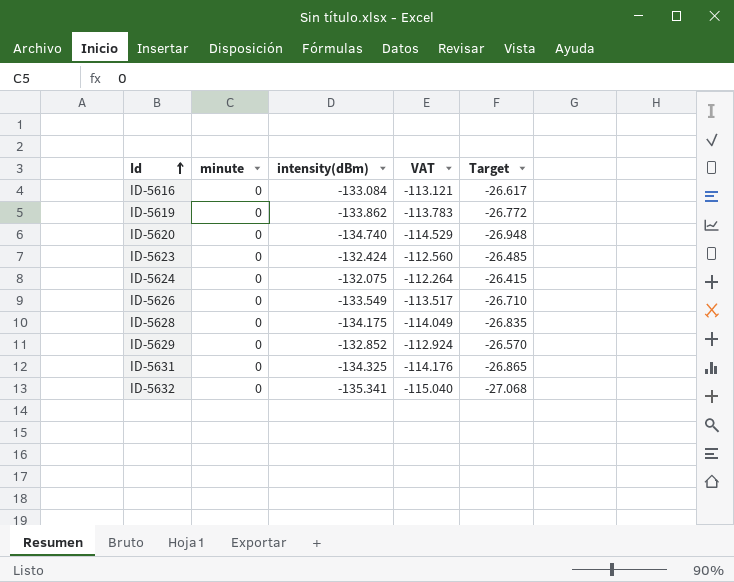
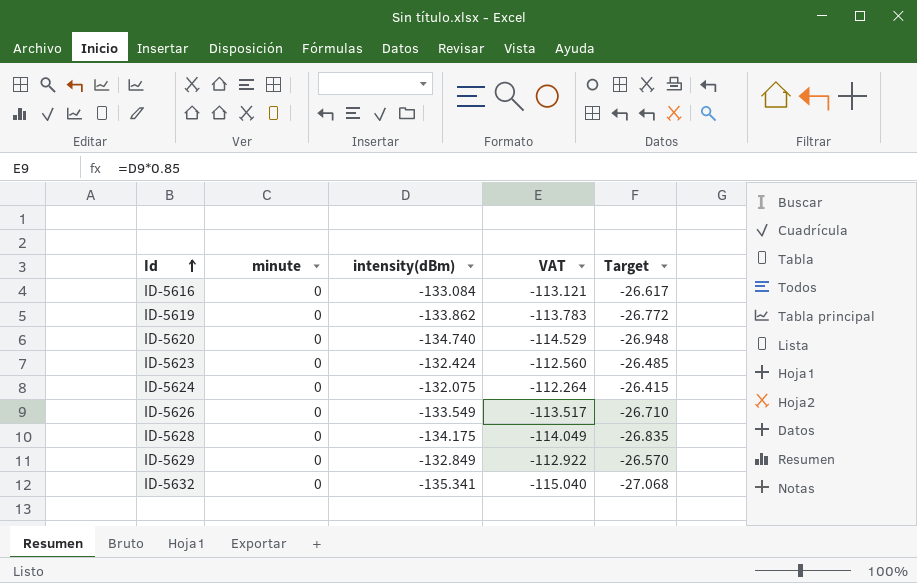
row ID-5631: 0 | -134.325 | -114.176 | -26.865 -> none
ID-5629 | intensity(dBm): -132.852 -> -132.849
ID-5629 | VAT: -112.924 -> -112.922

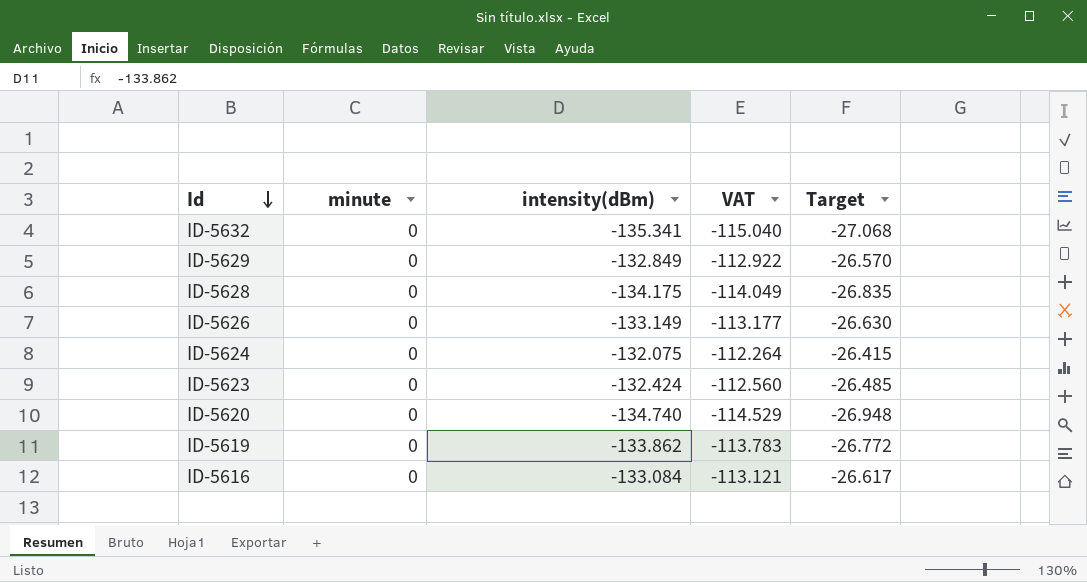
row order: Id ascending -> Id descending
ID-5626 | intensity(dBm): -133.549 -> -133.149
ID-5626 | VAT: -113.517 -> -113.177
ID-5626 | Target: -26.710 -> -26.630

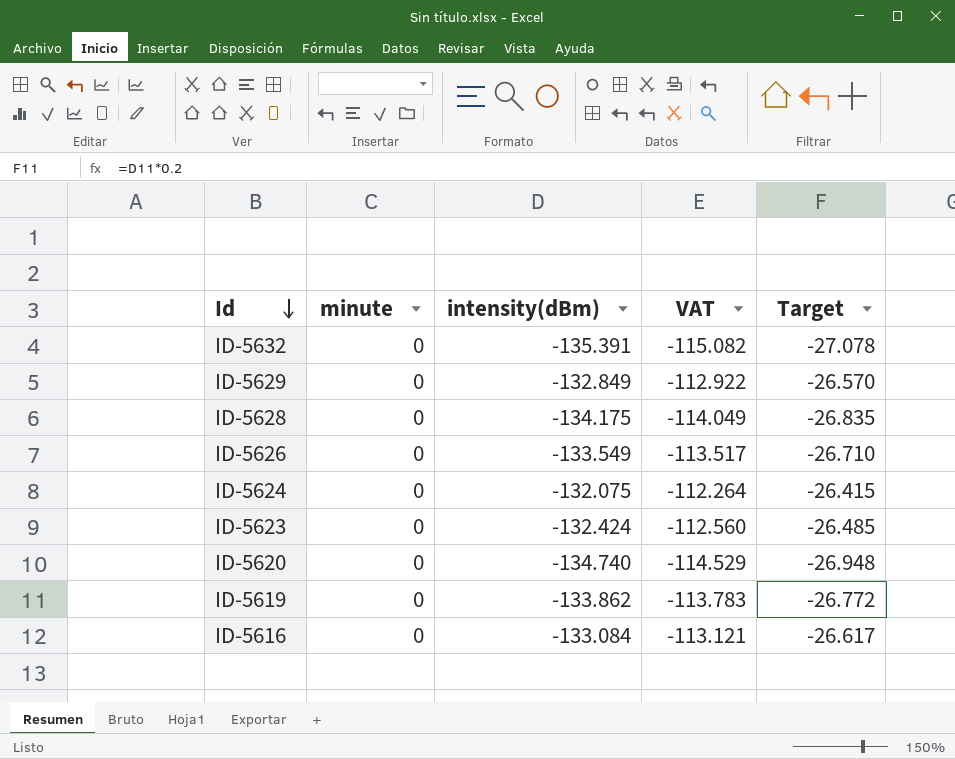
ID-5632 | intensity(dBm): -135.341 -> -135.391
ID-5632 | VAT: -115.040 -> -115.082
ID-5632 | Target: -27.068 -> -27.078
ID-5626 | intensity(dBm): -133.149 -> -133.549
ID-5626 | VAT: -113.177 -> -113.517
ID-5626 | Target: -26.630 -> -26.710

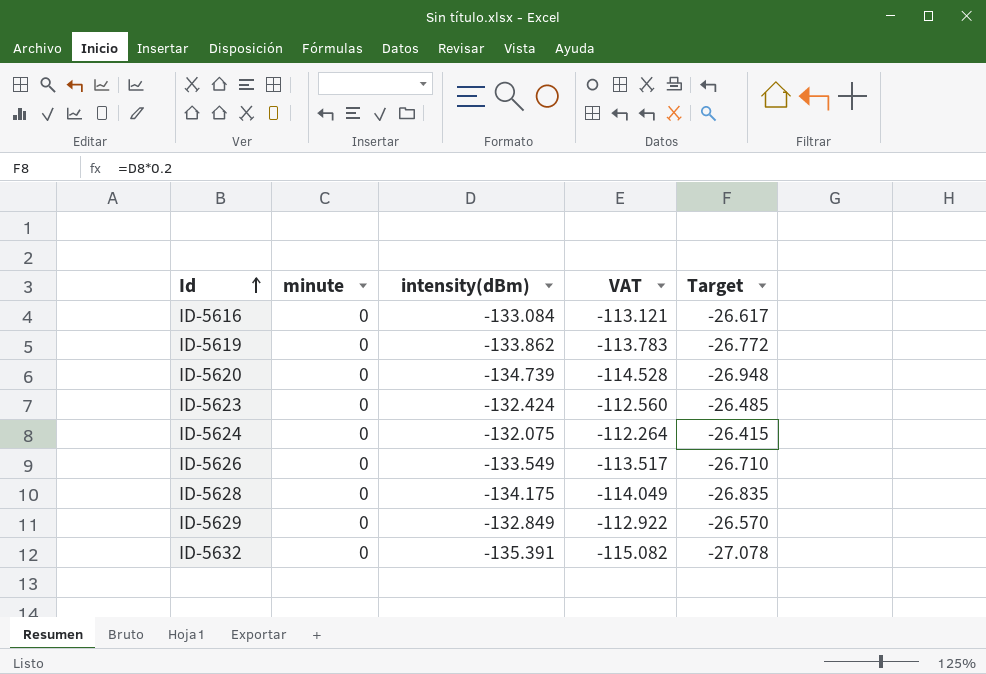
row order: Id descending -> Id ascending
ID-5620 | intensity(dBm): -134.740 -> -134.739
ID-5620 | VAT: -114.529 -> -114.528

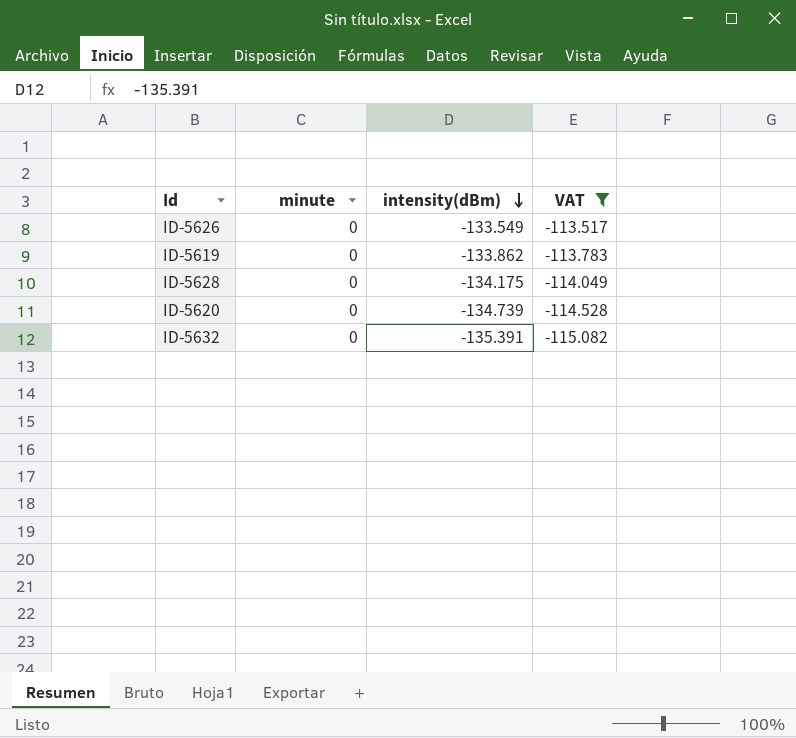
filter: none -> VAT <= -113.517
row order: Id ascending -> intensity(dBm) descending
column Target | formula: [intensity(dBm)] * 0.2 -> none

